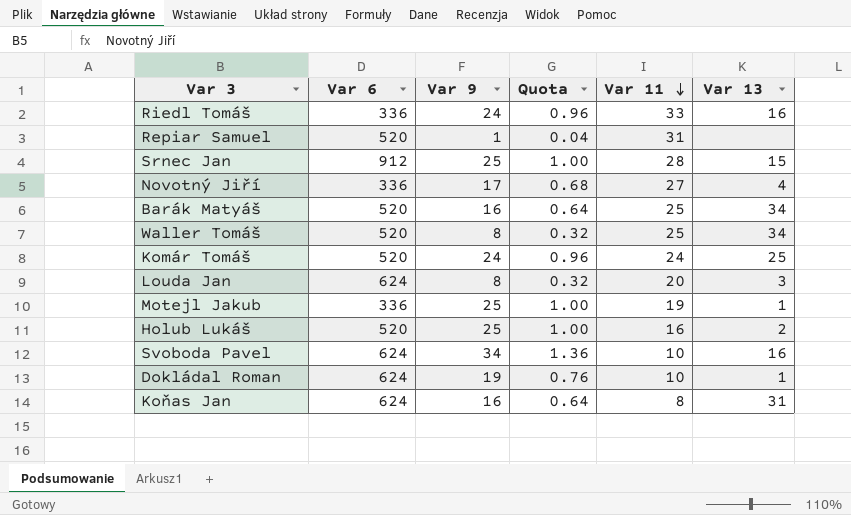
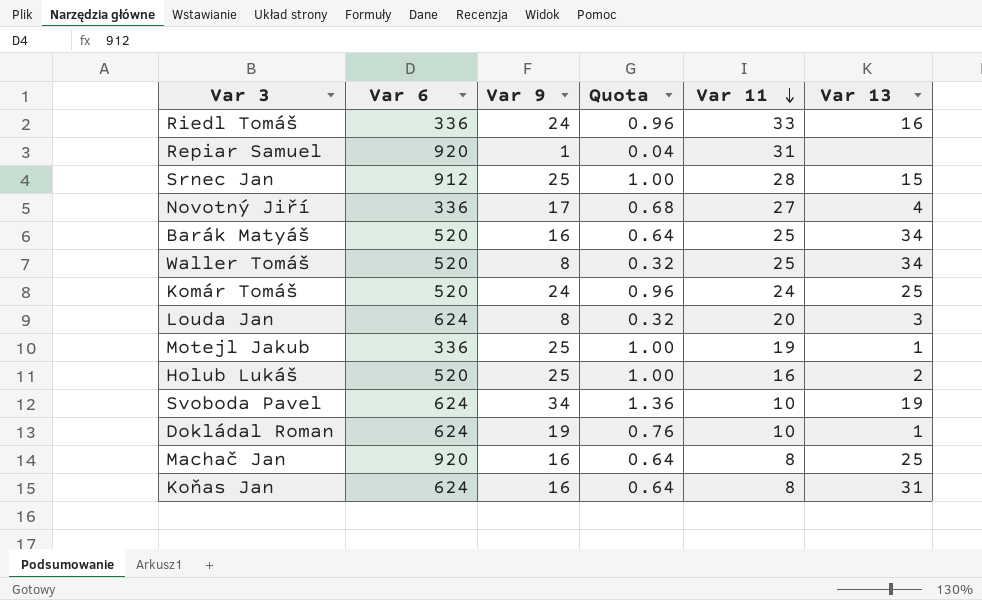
Repiar Samuel | Var 6: 520 -> 920
Svoboda Pavel | Var 13: 16 -> 19
row Machač Jan: none -> 920 | 16 | 0.64 | 8 | 25

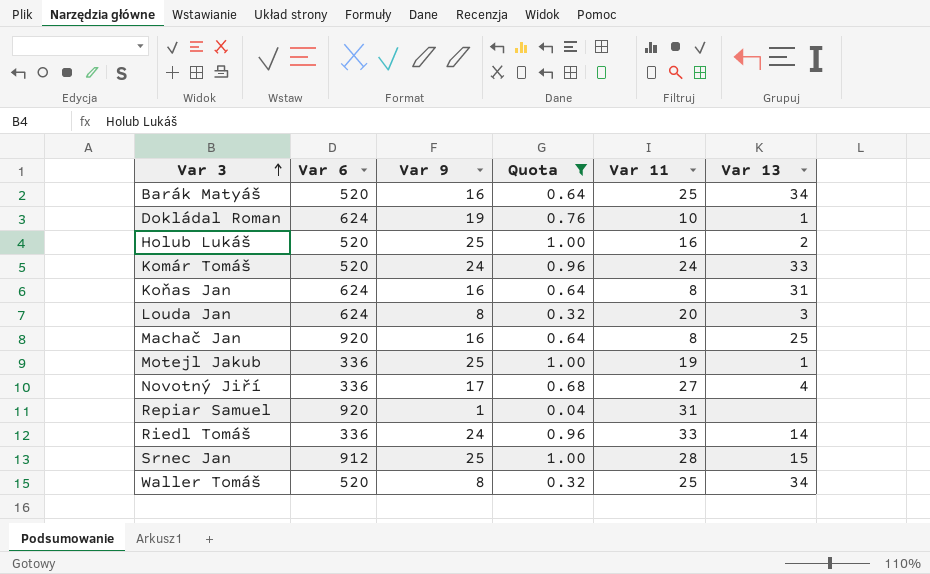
filter: none -> Quota != 1.36
row order: Var 11 descending -> Var 3 ascending
Komár Tomáš | Var 13: 25 -> 33
Riedl Tomáš | Var 13: 16 -> 14

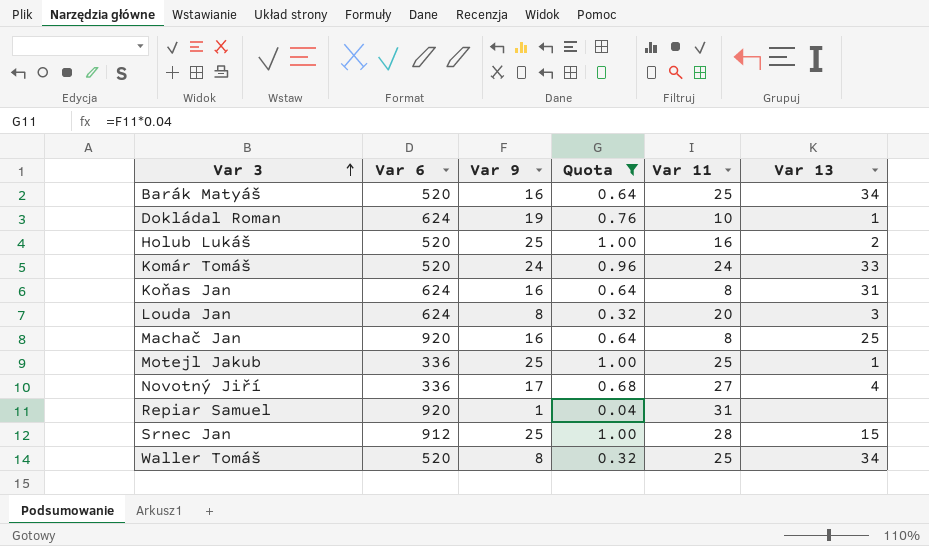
row Riedl Tomáš: 336 | 24 | 0.96 | 33 | 14 -> none
Motejl Jakub | Var 11: 19 -> 25

